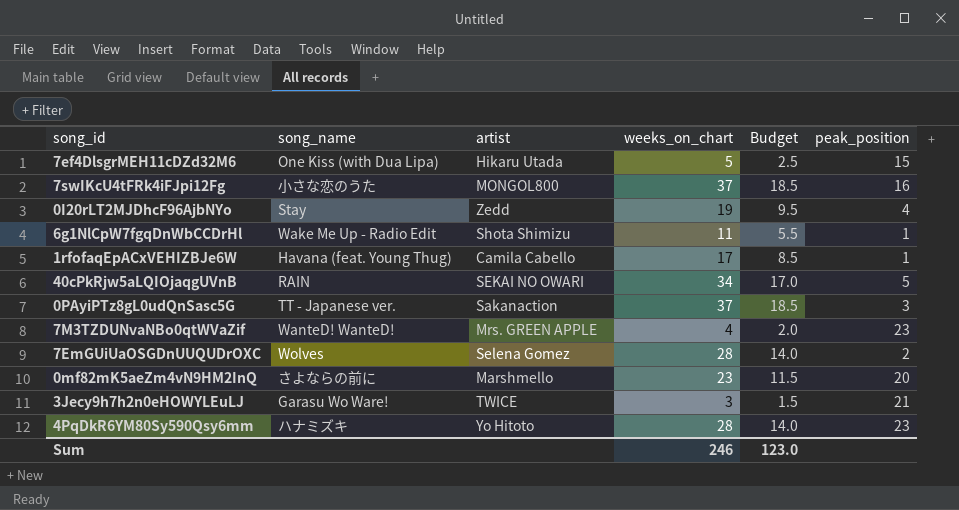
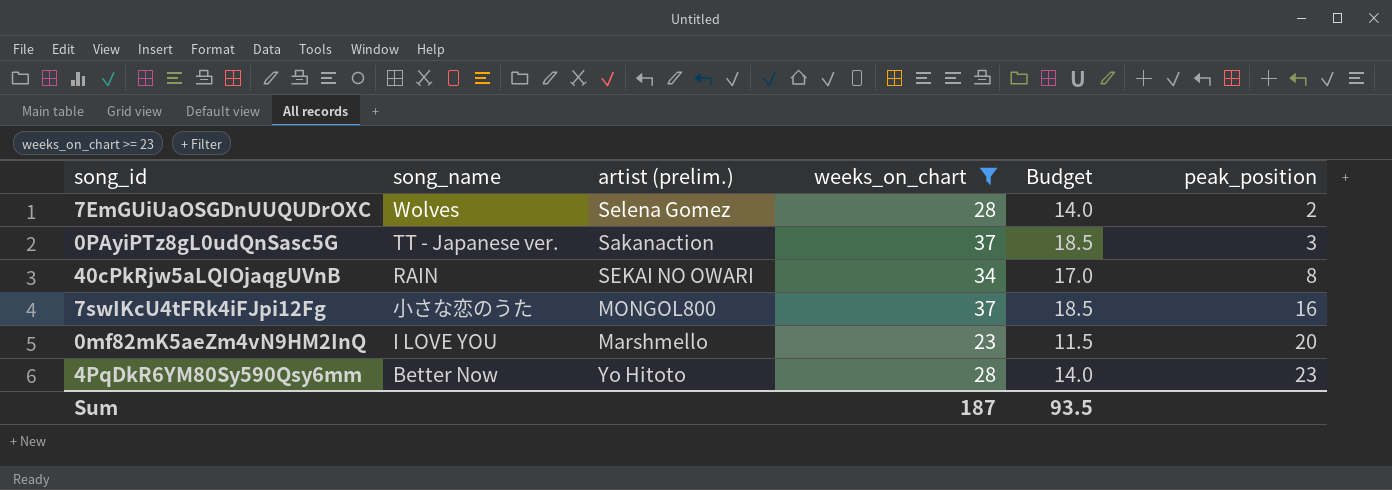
filter: none -> weeks_on_chart >= 23
row order: none -> peak_position ascending
column name: artist -> artist (prelim.)
40cPkRjw5aLQIOjaqgUVnB | peak_position: 5 -> 8
0mf82mK5aeZm4vN9HM2InQ | song_name: さよならの前に -> I LOVE YOU
4PqDkR6YM80Sy590Qsy6mm | song_name: ハナミズキ -> Better Now
Sum | weeks_on_chart: 246 -> 187
Sum | Budget: 123.0 -> 93.5

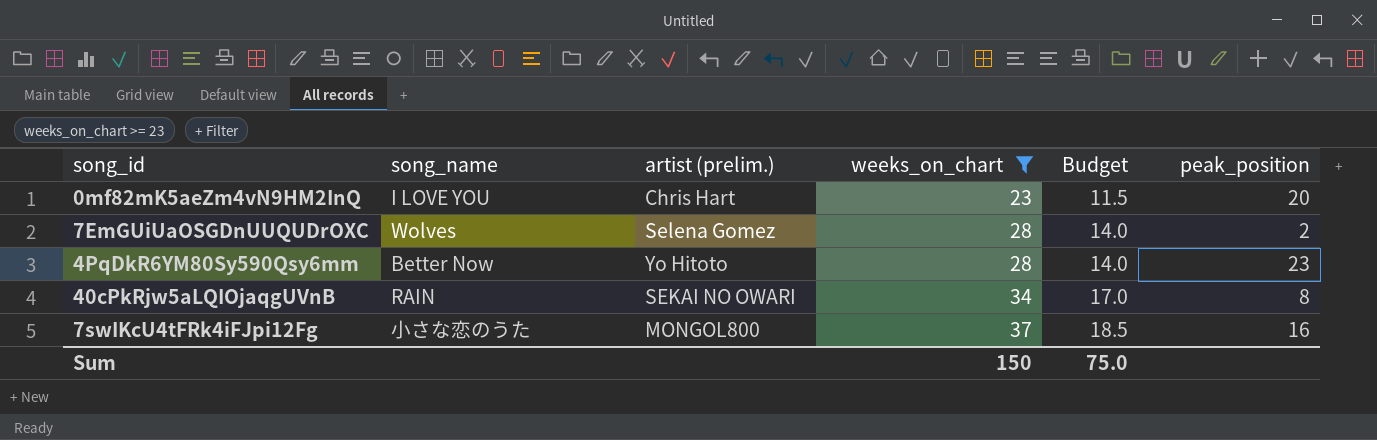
row order: peak_position ascending -> weeks_on_chart ascending
row 0PAyiPTz8gL0udQnSasc5G: TT - Japanese ver. | Sakanaction | 37 | 18.5 | 3 -> none
0mf82mK5aeZm4vN9HM2InQ | artist (prelim.): Marshmello -> Chris Hart
Sum | weeks_on_chart: 187 -> 150
Sum | Budget: 93.5 -> 75.0

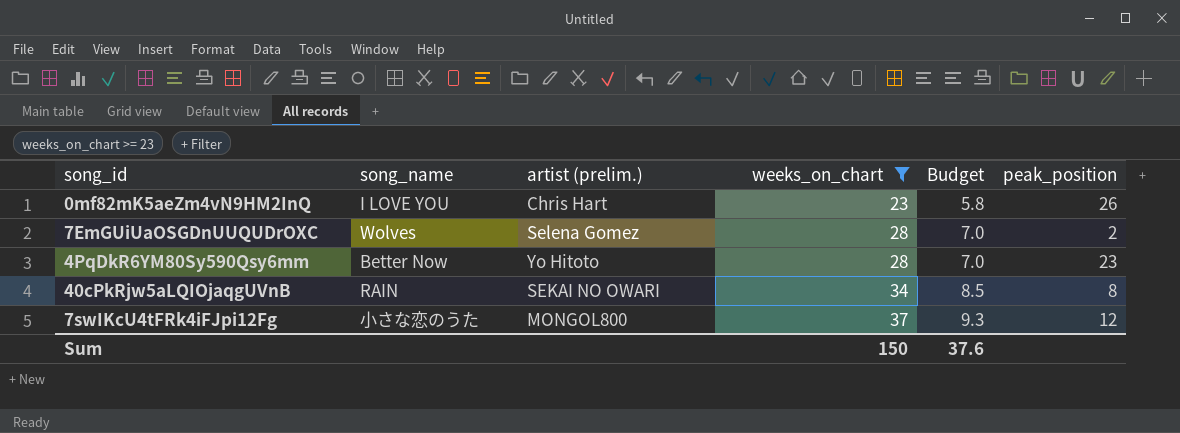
column Budget | formula: [weeks_on_chart] * 0.5 -> [weeks_on_chart] * 0.25
0mf82mK5aeZm4vN9HM2InQ | peak_position: 20 -> 26
7swIKcU4tFRk4iFJpi12Fg | peak_position: 16 -> 12
Sum | Budget: 75.0 -> 37.6

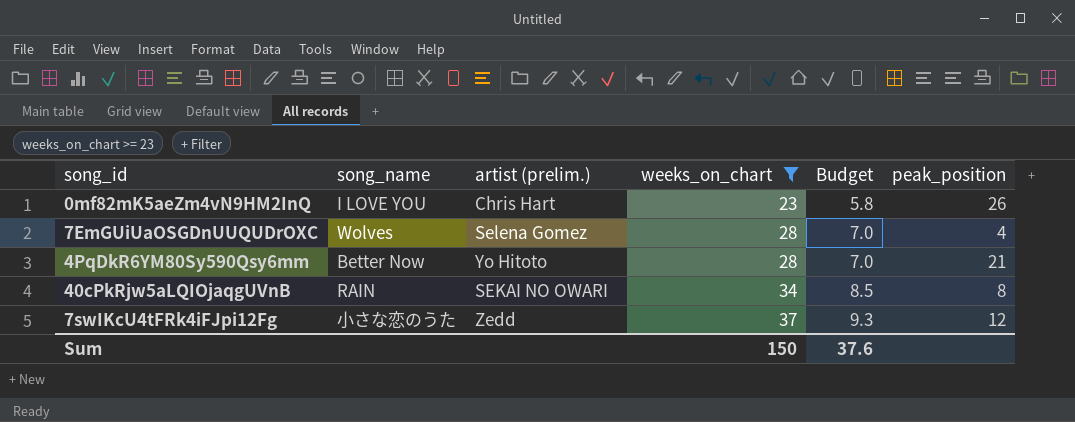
7EmGUiUaOSGDnUUQUDrOXC | peak_position: 2 -> 4
4PqDkR6YM80Sy590Qsy6mm | peak_position: 23 -> 21
7swIKcU4tFRk4iFJpi12Fg | artist (prelim.): MONGOL800 -> Zedd

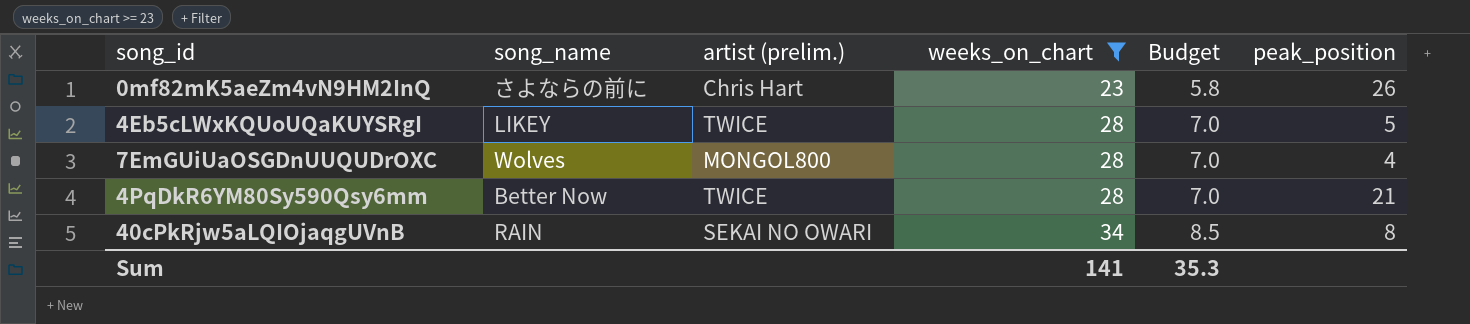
row 7swIKcU4tFRk4iFJpi12Fg: 小さな恋のうた | Zedd | 37 | 9.3 | 12 -> none
0mf82mK5aeZm4vN9HM2InQ | song_name: I LOVE YOU -> さよならの前に
row 4Eb5cLWxKQUoUQaKUYSRgI: none -> LIKEY | TWICE | 28 | 7.0 | 5
7EmGUiUaOSGDnUUQUDrOXC | artist (prelim.): Selena Gomez -> MONGOL800
4PqDkR6YM80Sy590Qsy6mm | artist (prelim.): Yo Hitoto -> TWICE
Sum | weeks_on_chart: 150 -> 141
Sum | Budget: 37.6 -> 35.3

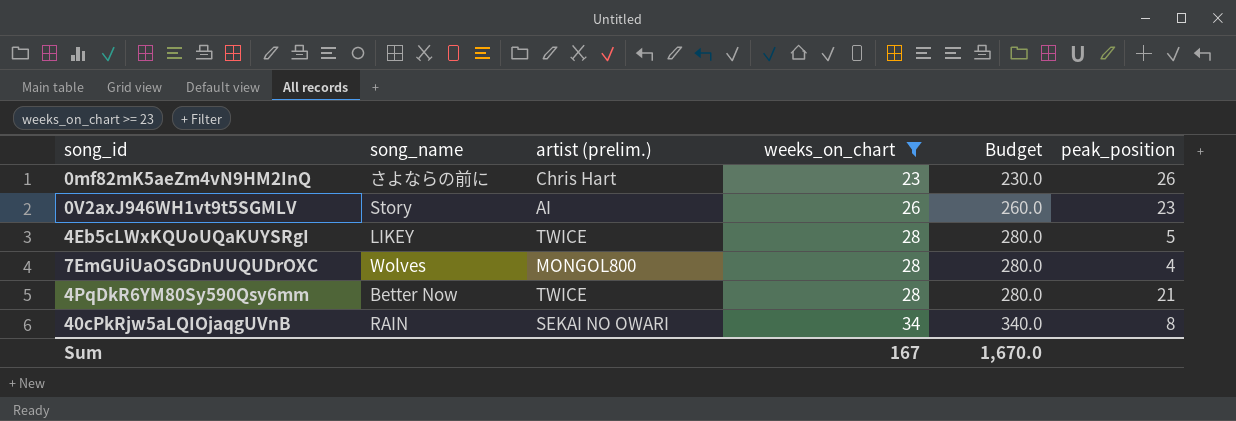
column Budget | formula: [weeks_on_chart] * 0.25 -> [weeks_on_chart] * 10
row 0V2axJ946WH1vt9t5SGMLV: none -> Story | AI | 26 | 260.0 | 23
Sum | weeks_on_chart: 141 -> 167
Sum | Budget: 35.3 -> 1,670.0

